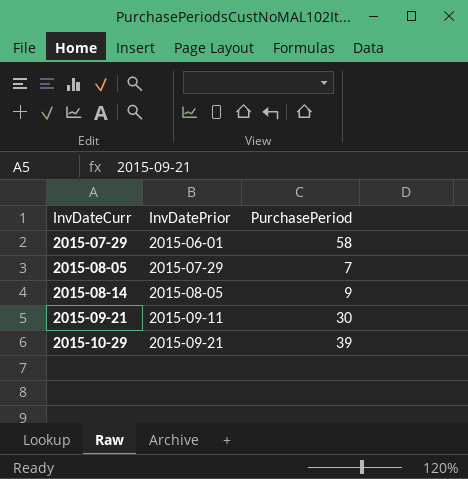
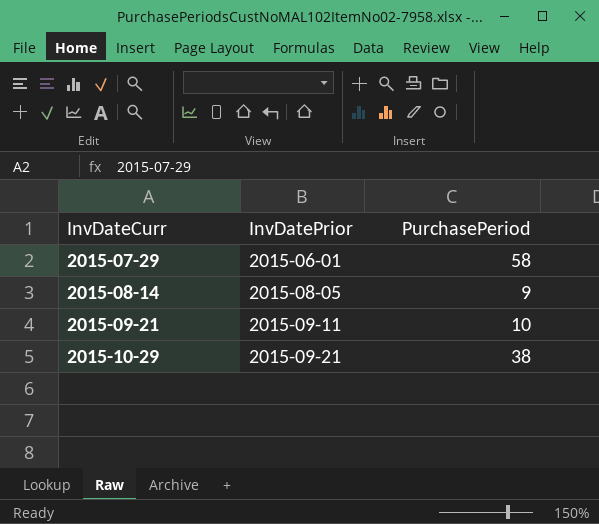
row 2015-08-05: 2015-07-29 | 7 -> none
2015-09-21 | PurchasePeriod: 30 -> 10
2015-10-29 | PurchasePeriod: 39 -> 38

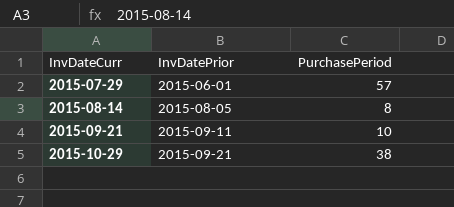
2015-07-29 | PurchasePeriod: 58 -> 57
2015-08-14 | PurchasePeriod: 9 -> 8

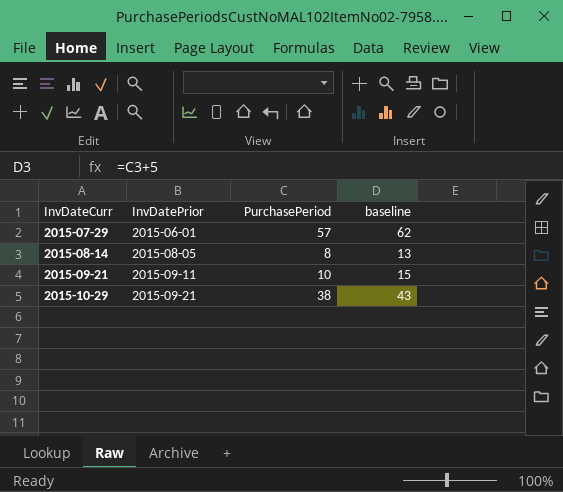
column baseline | formula: none -> [PurchasePeriod] + 5

